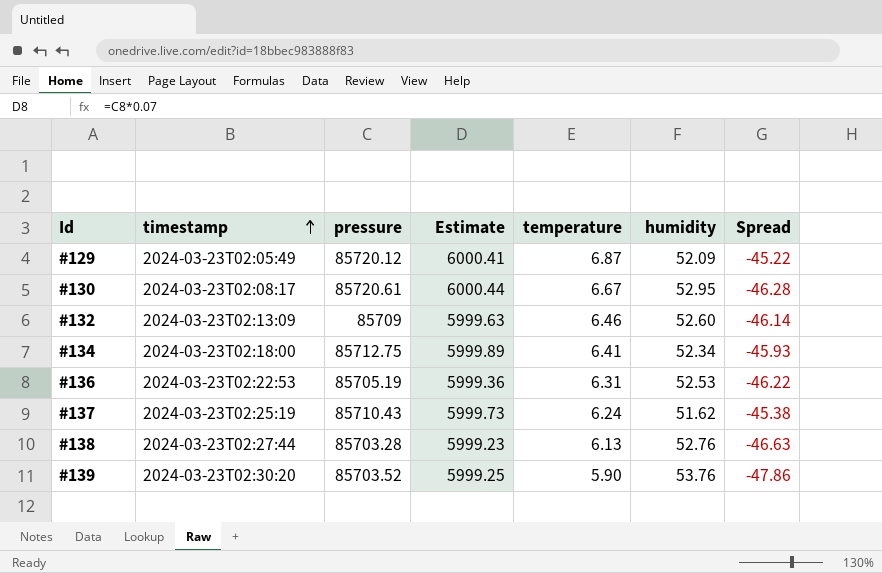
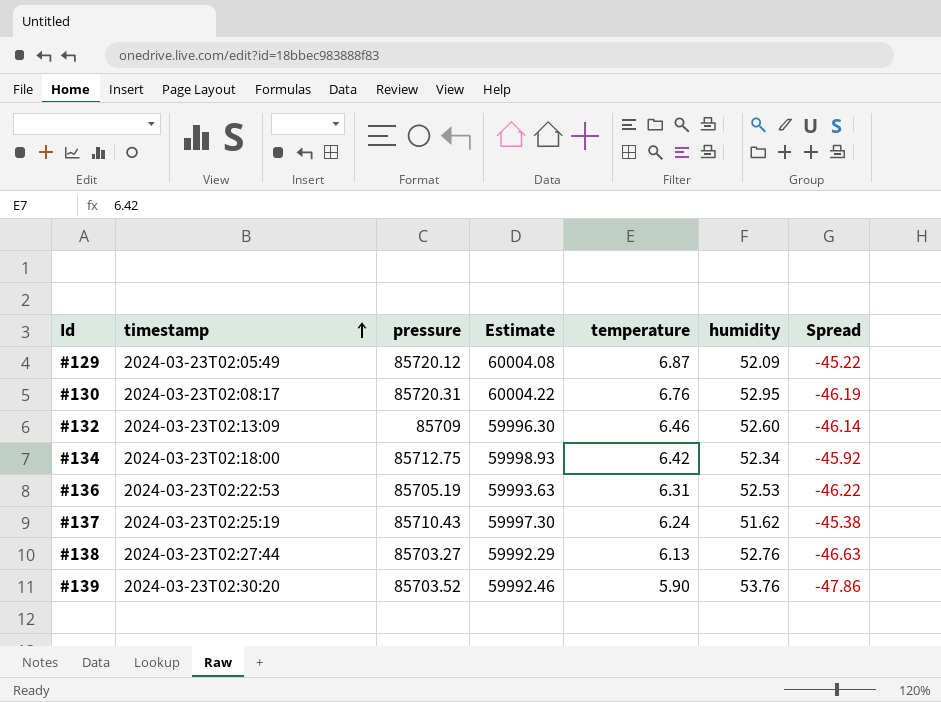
column Estimate | formula: [pressure] * 0.07 -> [pressure] * 0.7
#130 | pressure: 85720.61 -> 85720.31
#130 | temperature: 6.67 -> 6.76
#130 | Spread: -46.28 -> -46.19
#134 | temperature: 6.41 -> 6.42
#134 | Spread: -45.93 -> -45.92
#138 | pressure: 85703.28 -> 85703.27

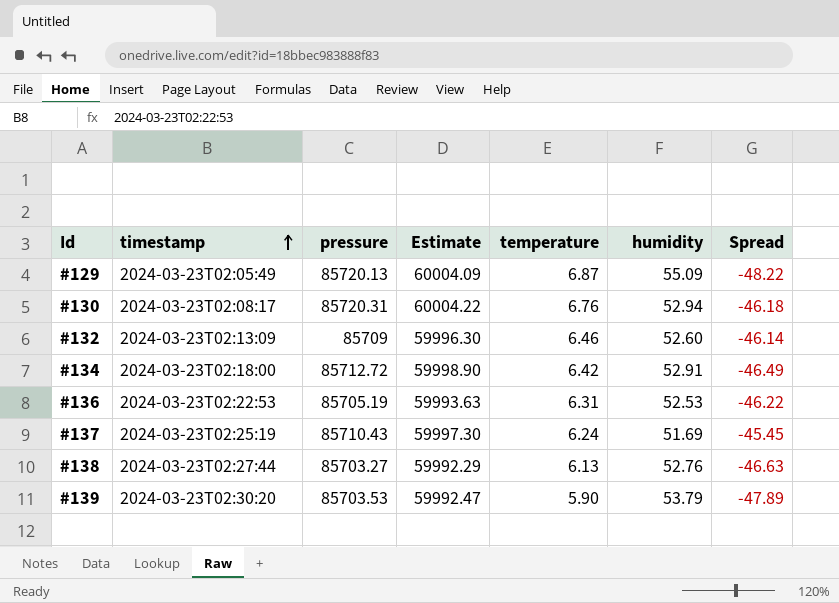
#129 | pressure: 85720.12 -> 85720.13
#129 | Estimate: 60004.08 -> 60004.09
#129 | humidity: 52.09 -> 55.09
#129 | Spread: -45.22 -> -48.22
#130 | humidity: 52.95 -> 52.94
#130 | Spread: -46.19 -> -46.18
#134 | pressure: 85712.75 -> 85712.72
#134 | Estimate: 59998.93 -> 59998.90
#134 | humidity: 52.34 -> 52.91
#134 | Spread: -45.92 -> -46.49
#137 | humidity: 51.62 -> 51.69
#137 | Spread: -45.38 -> -45.45
#139 | pressure: 85703.52 -> 85703.53
#139 | Estimate: 59992.46 -> 59992.47
#139 | humidity: 53.76 -> 53.79
#139 | Spread: -47.86 -> -47.89

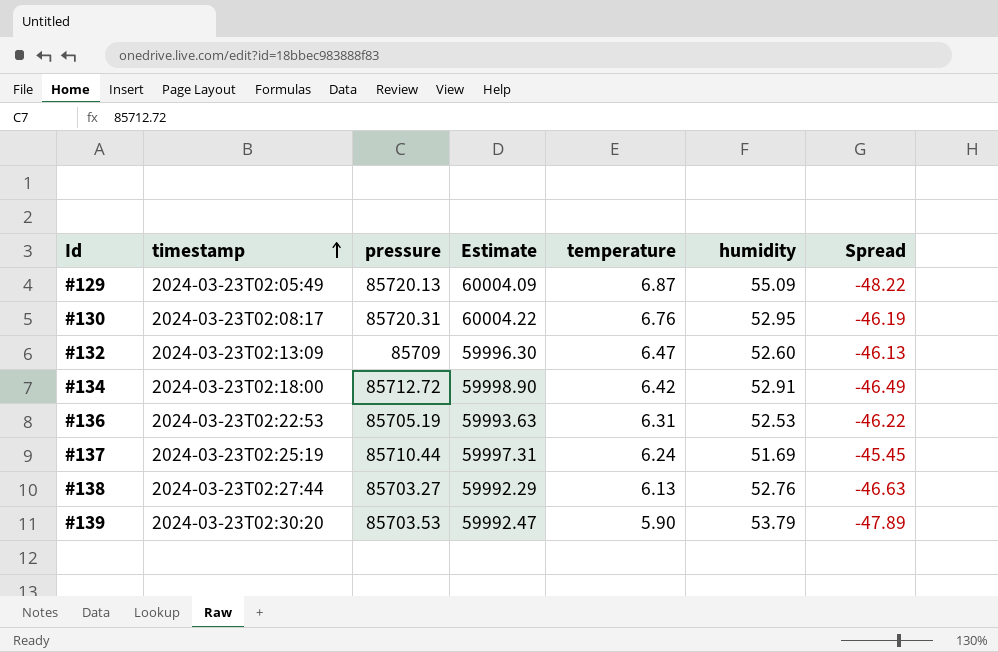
#130 | humidity: 52.94 -> 52.95
#130 | Spread: -46.18 -> -46.19
#132 | temperature: 6.46 -> 6.47
#132 | Spread: -46.14 -> -46.13
#137 | pressure: 85710.43 -> 85710.44
#137 | Estimate: 59997.30 -> 59997.31

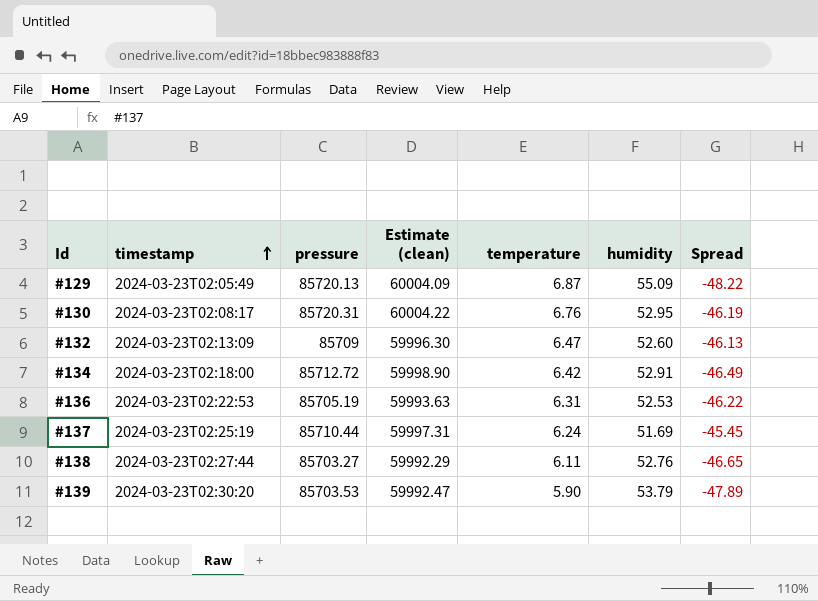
column name: Estimate -> Estimate (clean)
#138 | temperature: 6.13 -> 6.11
#138 | Spread: -46.63 -> -46.65

